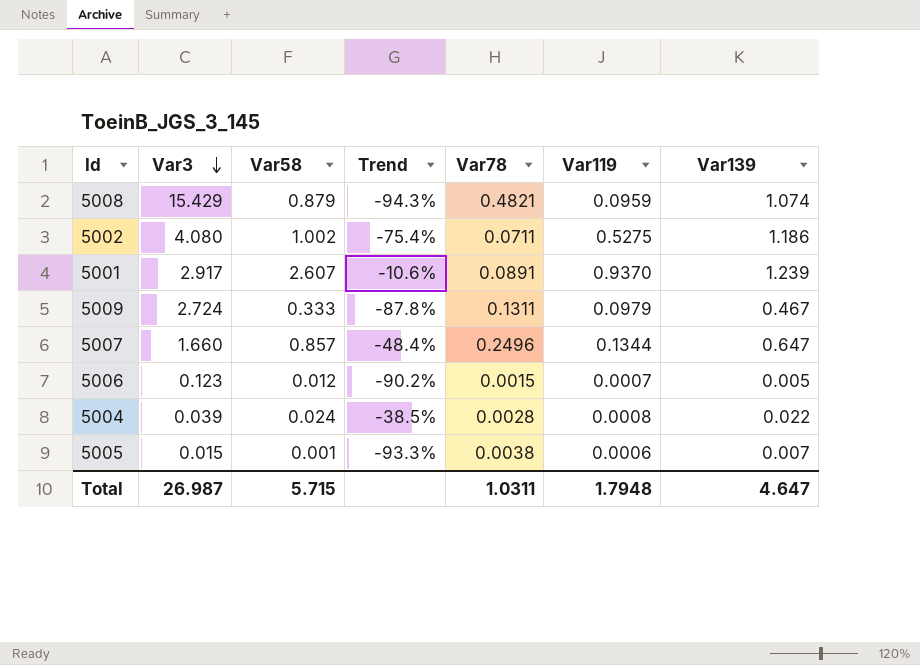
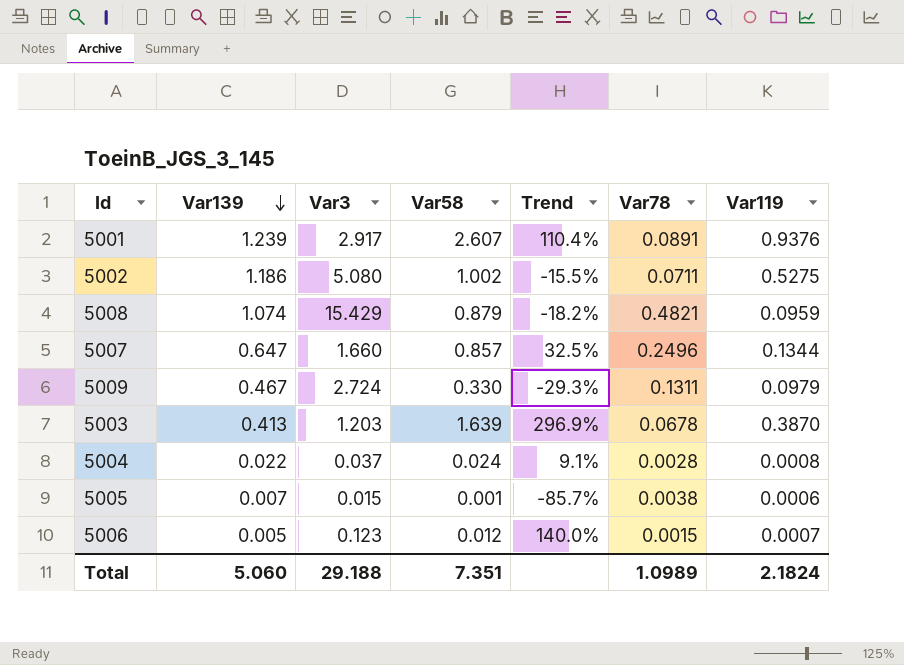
row order: Var3 descending -> Var139 descending
column Var139 | position: 7 -> 2
column Trend | formula: ([Var58] - [Var3]) / [Var3] -> ([Var58] - [Var139]) / [Var139]
5001 | Var119: 0.9370 -> 0.9376
5002 | Var3: 4.080 -> 5.080
5009 | Var58: 0.333 -> 0.330
row 5003: none -> 0.413 | 1.203 | 1.639 | 296.9% | 0.0678 | 0.3870
5004 | Var3: 0.039 -> 0.037
Total | Var139: 4.647 -> 5.060
Total | Var3: 26.987 -> 29.188
Total | Var58: 5.715 -> 7.351
Total | Var78: 1.0311 -> 1.0989
Total | Var119: 1.7948 -> 2.1824

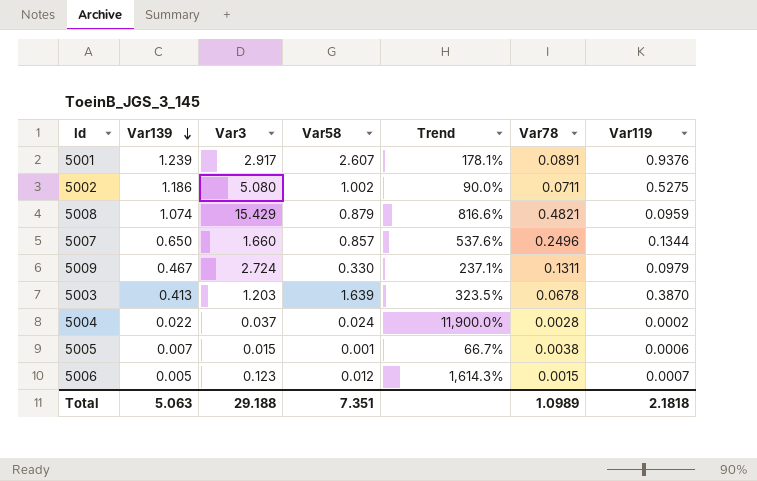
column Trend | formula: ([Var58] - [Var139]) / [Var139] -> ([Var58] - [Var119]) / [Var119]
5007 | Var139: 0.647 -> 0.650
5004 | Var119: 0.0008 -> 0.0002
Total | Var139: 5.060 -> 5.063
Total | Var119: 2.1824 -> 2.1818

